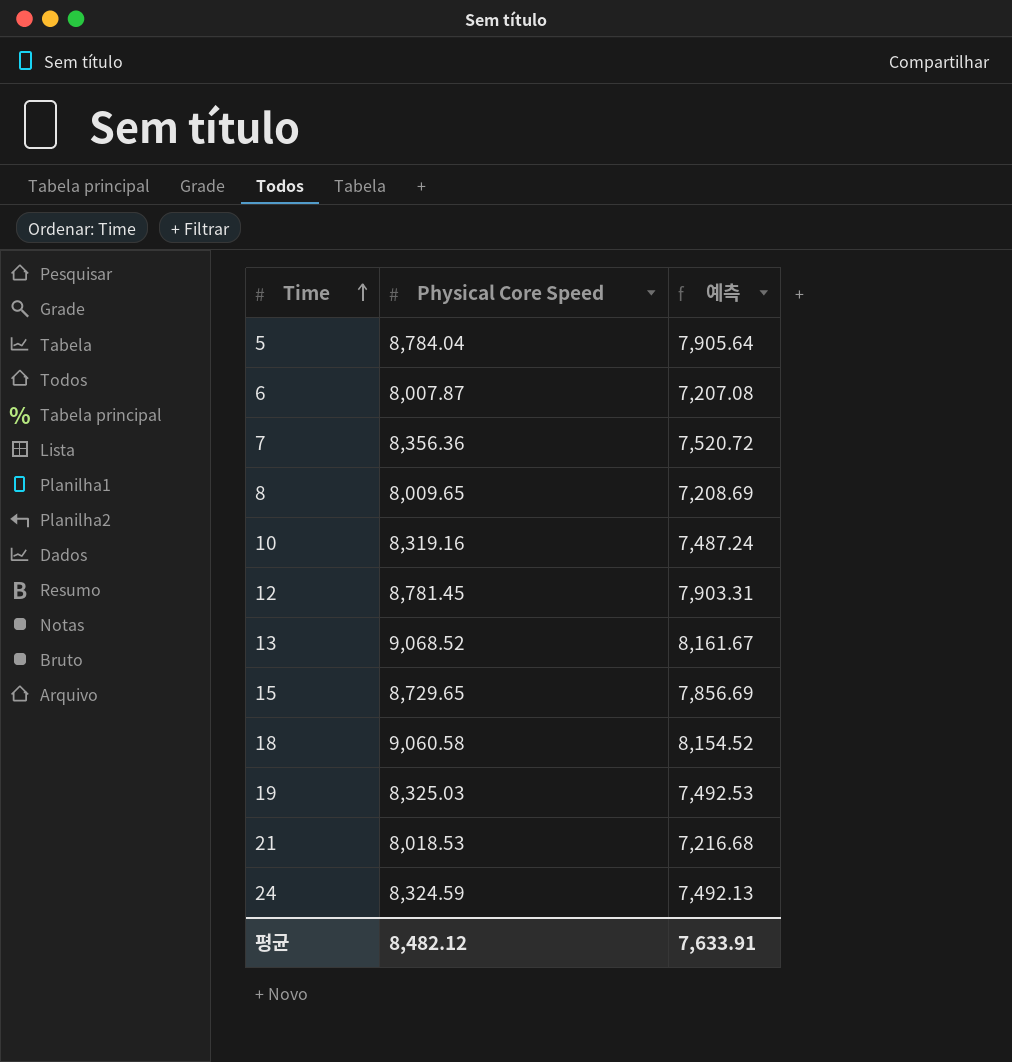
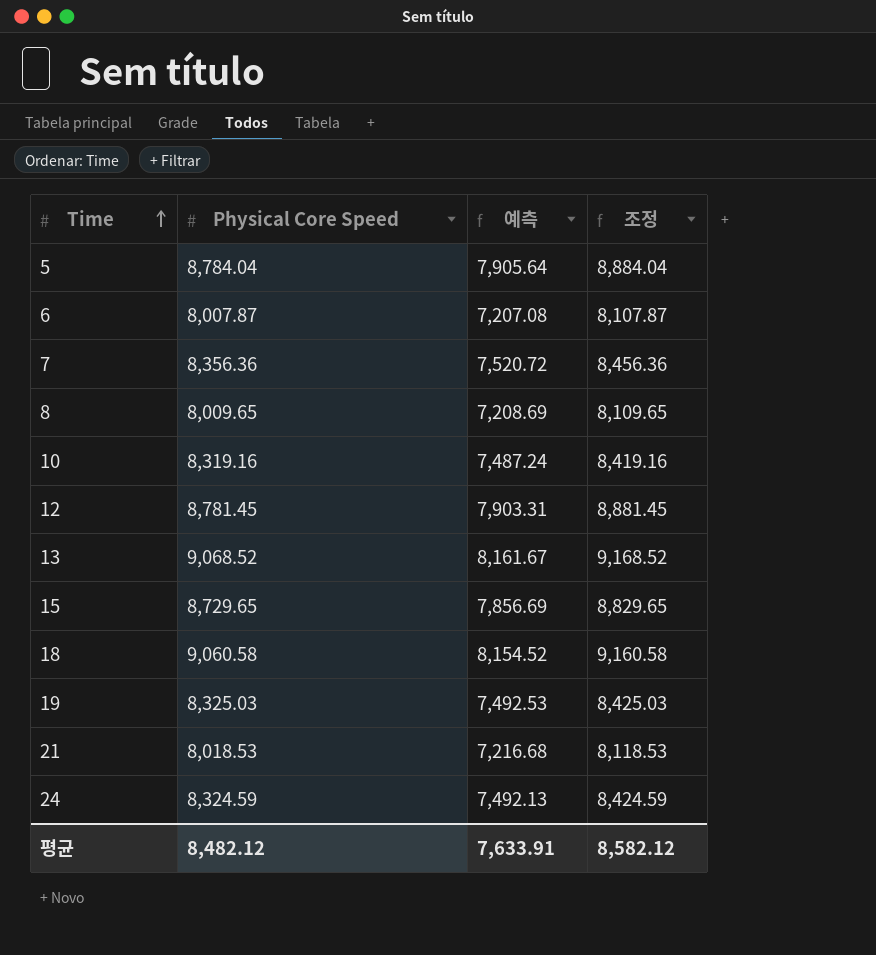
column 조정 | formula: none -> [Physical Core Speed] + 100

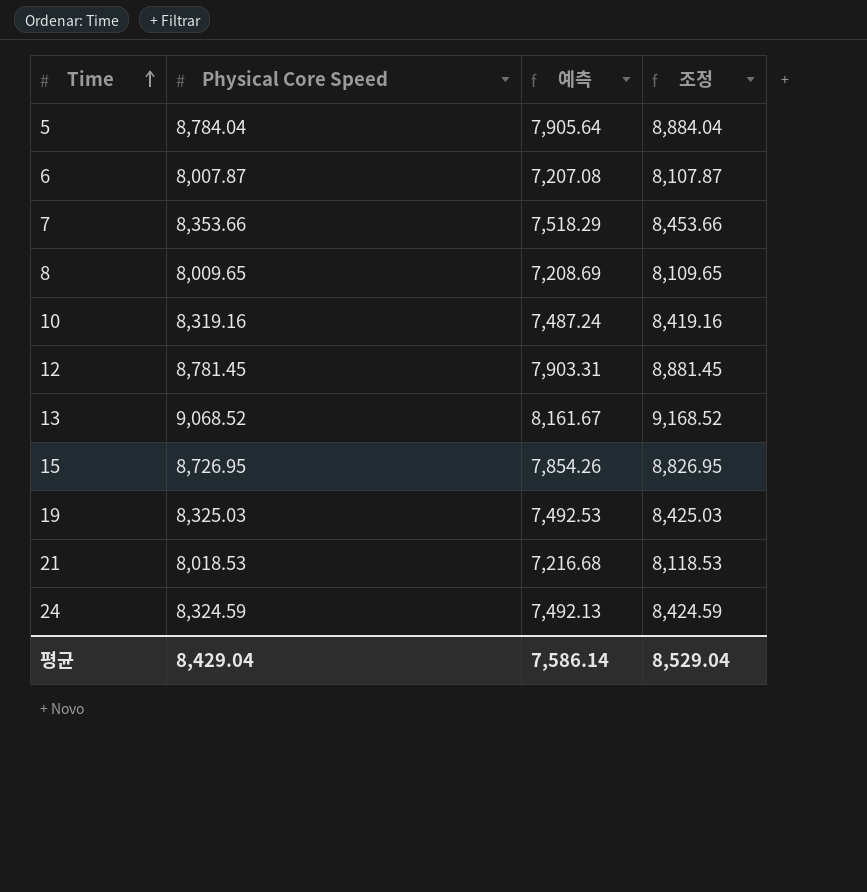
row 18: 9,060.58 | 8,154.52 | 9,160.58 -> none
7 | Physical Core Speed: 8,356.36 -> 8,353.66
7 | 예측: 7,520.72 -> 7,518.29
7 | 조정: 8,456.36 -> 8,453.66
15 | Physical Core Speed: 8,729.65 -> 8,726.95
15 | 예측: 7,856.69 -> 7,854.26
15 | 조정: 8,829.65 -> 8,826.95
평균 | Physical Core Speed: 8,482.12 -> 8,429.04
평균 | 예측: 7,633.91 -> 7,586.14
평균 | 조정: 8,582.12 -> 8,529.04

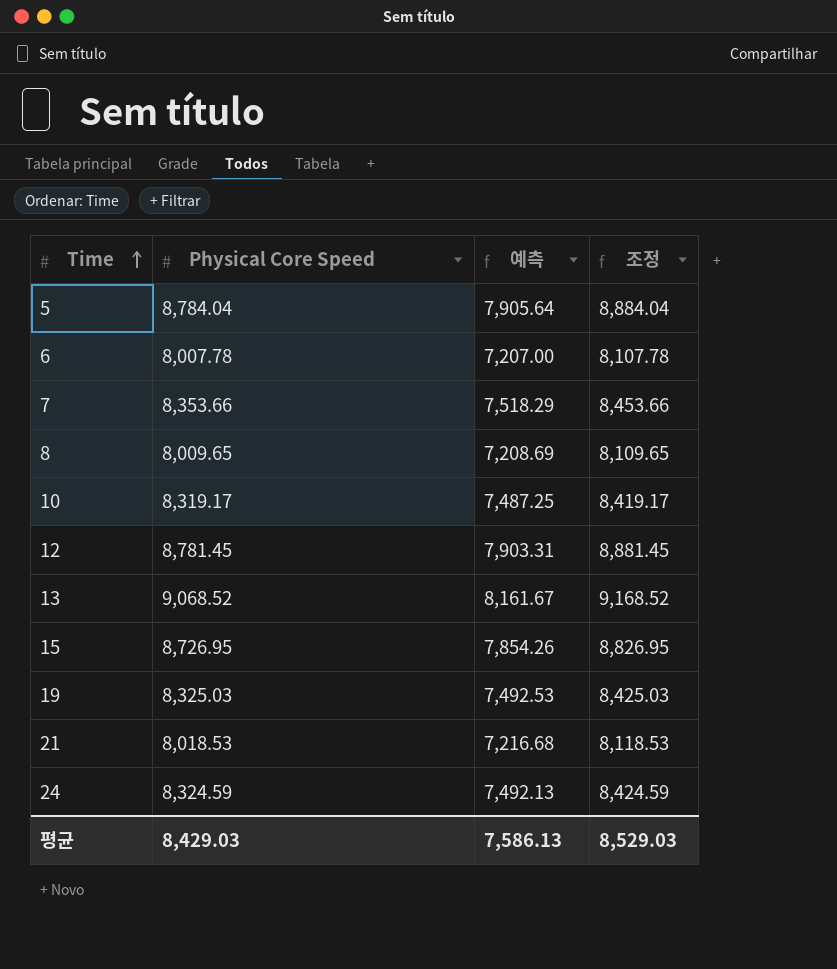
6 | Physical Core Speed: 8,007.87 -> 8,007.78
6 | 예측: 7,207.08 -> 7,207.00
6 | 조정: 8,107.87 -> 8,107.78
10 | Physical Core Speed: 8,319.16 -> 8,319.17
10 | 예측: 7,487.24 -> 7,487.25
10 | 조정: 8,419.16 -> 8,419.17
평균 | Physical Core Speed: 8,429.04 -> 8,429.03
평균 | 예측: 7,586.14 -> 7,586.13
평균 | 조정: 8,529.04 -> 8,529.03

